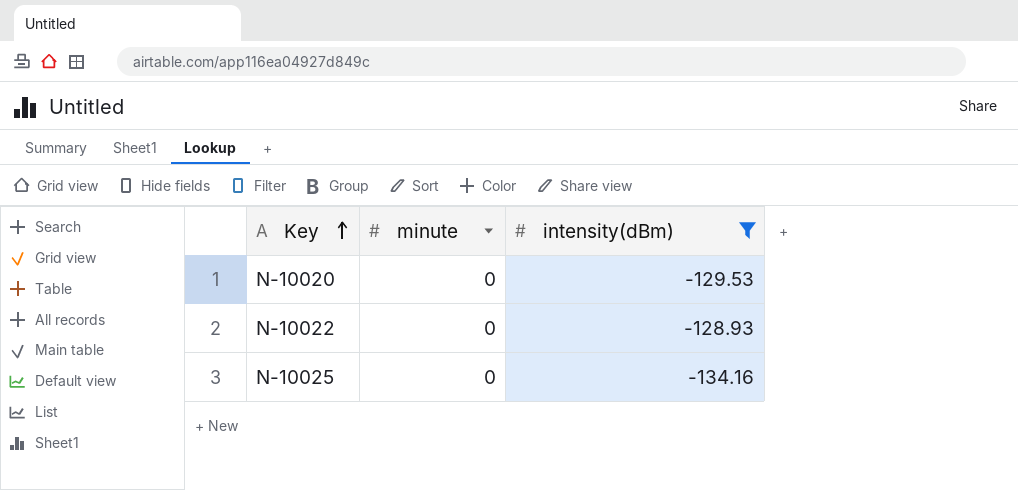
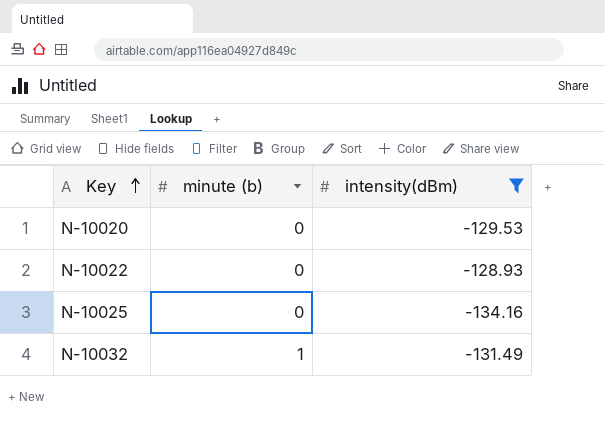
column name: minute -> minute (b)
row N-10032: none -> 1 | -131.49

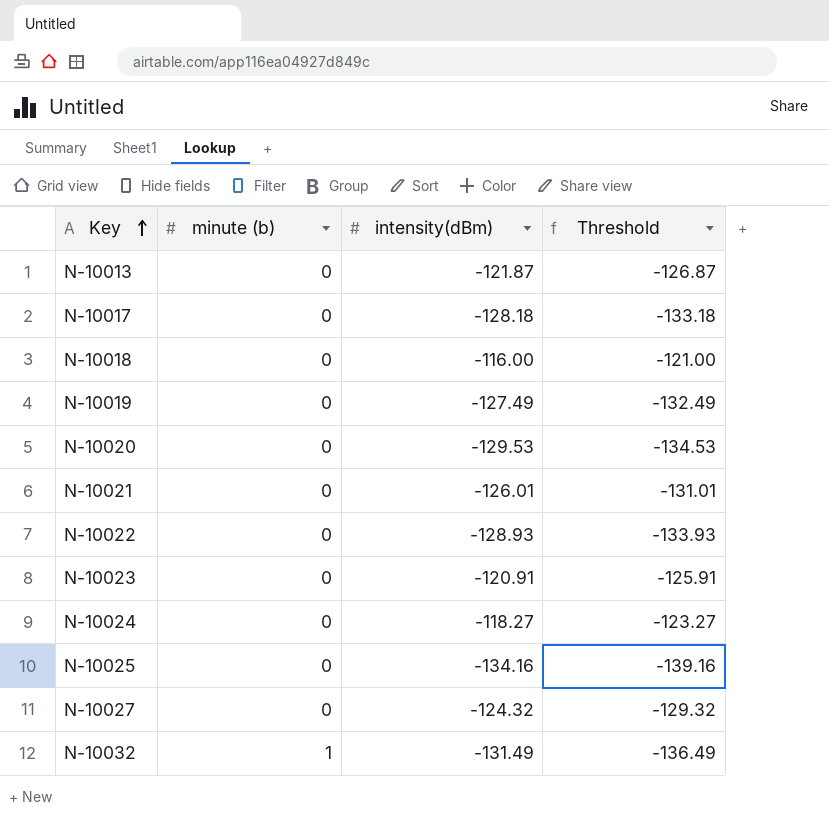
filter: intensity(dBm) <= -128.93 -> none
column Threshold | formula: none -> [intensity(dBm)] - 5

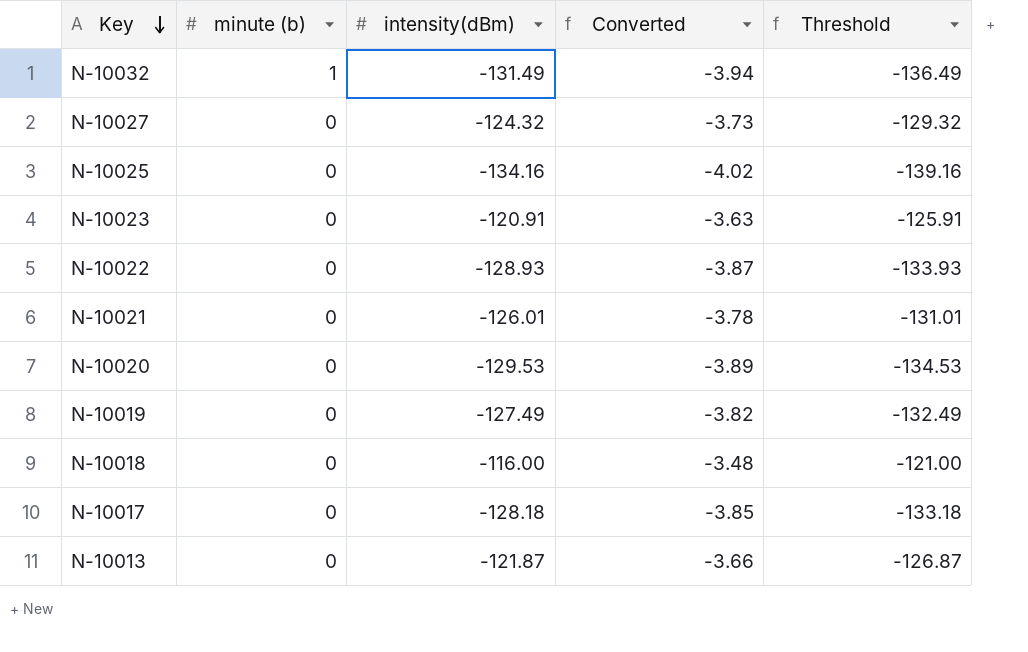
row order: Key ascending -> Key descending
column Converted | formula: none -> [intensity(dBm)] * 0.03
row N-10024: 0 | -118.27 | -123.27 -> none

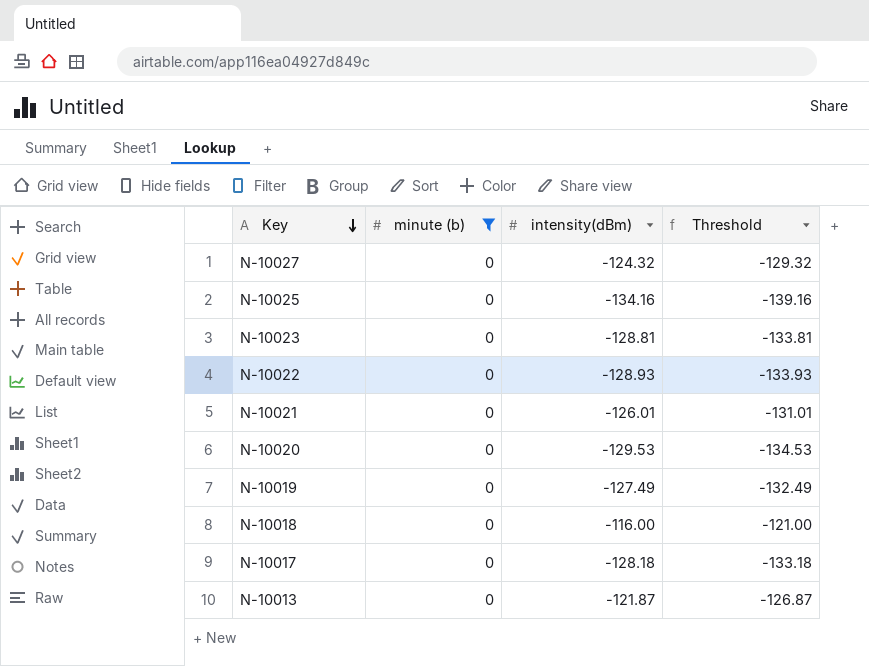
filter: none -> minute (b) = 0
column Converted | formula: [intensity(dBm)] * 0.03 -> none
N-10023 | intensity(dBm): -120.91 -> -128.81
N-10023 | Threshold: -125.91 -> -133.81

